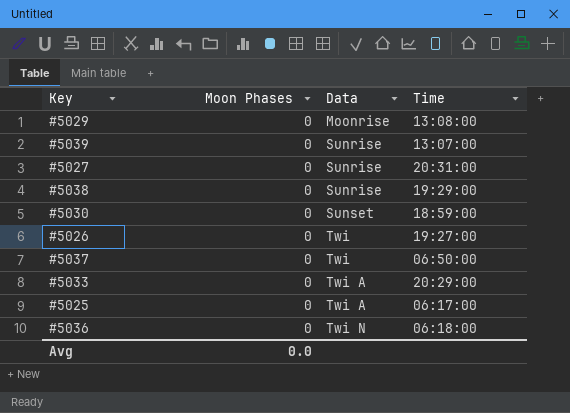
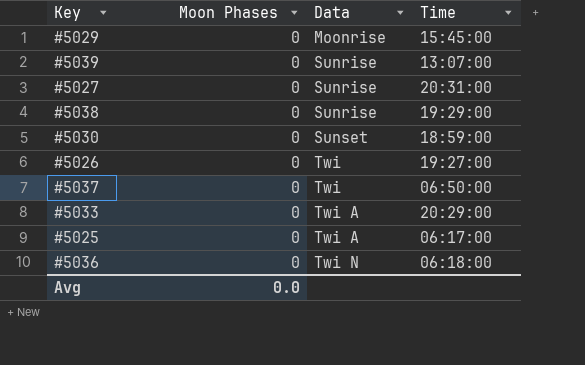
#5029 | Time: 13:08:00 -> 15:45:00

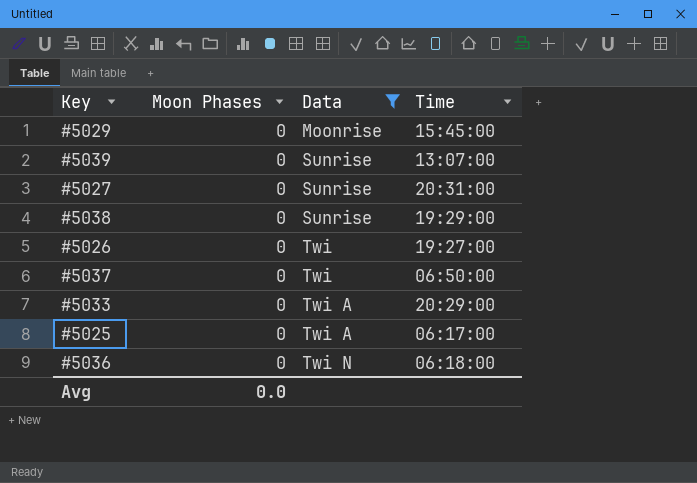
filter: none -> Data != Sunset

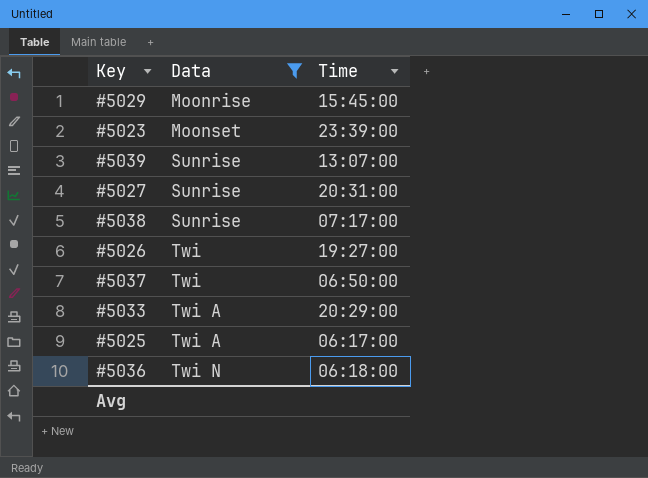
column Moon Phases | position: 2 -> none
row #5023: none -> Moonset | 23:39:00
#5038 | Time: 19:29:00 -> 07:17:00

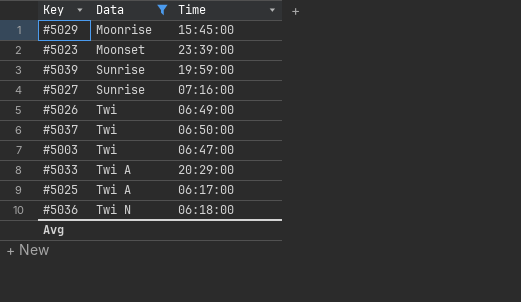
row #5038: Sunrise | 07:17:00 -> none
#5039 | Time: 13:07:00 -> 19:59:00
#5027 | Time: 20:31:00 -> 07:16:00
#5026 | Time: 19:27:00 -> 06:49:00
row #5003: none -> Twi | 06:47:00

